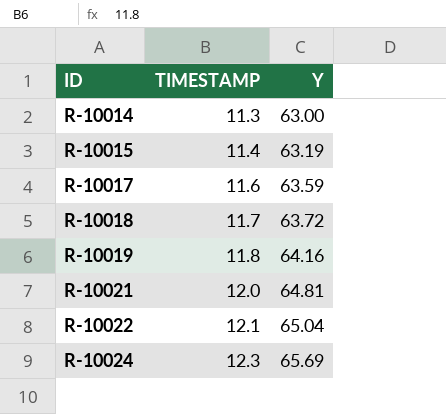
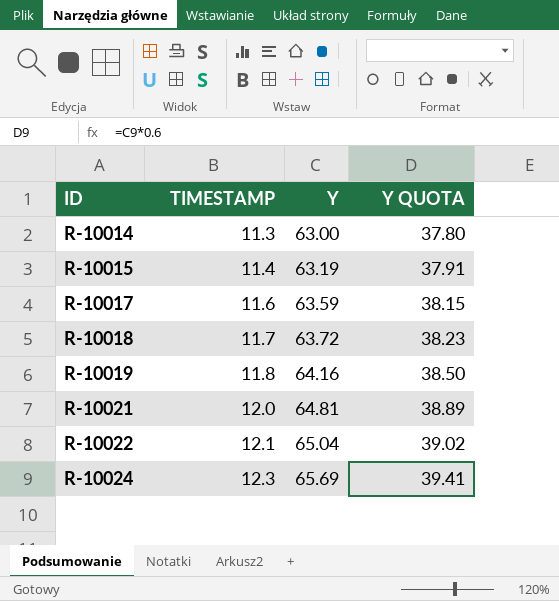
column Y QUOTA | formula: none -> [Y] * 0.6

